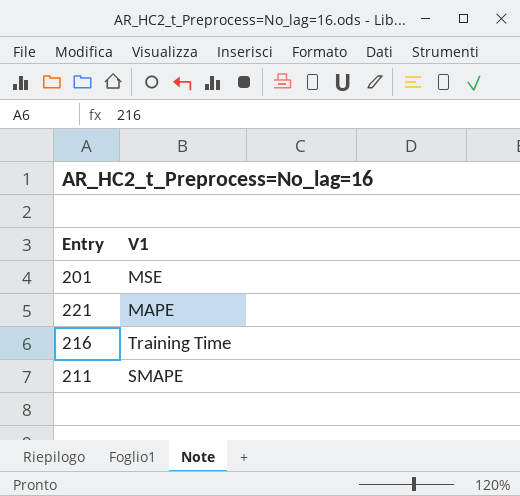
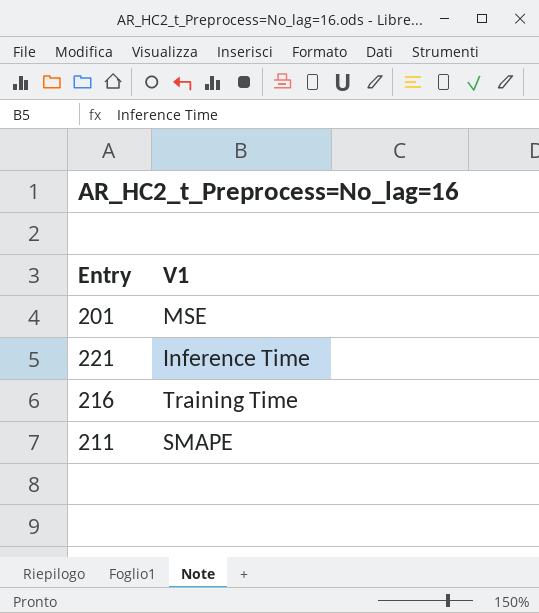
221 | V1: MAPE -> Inference Time

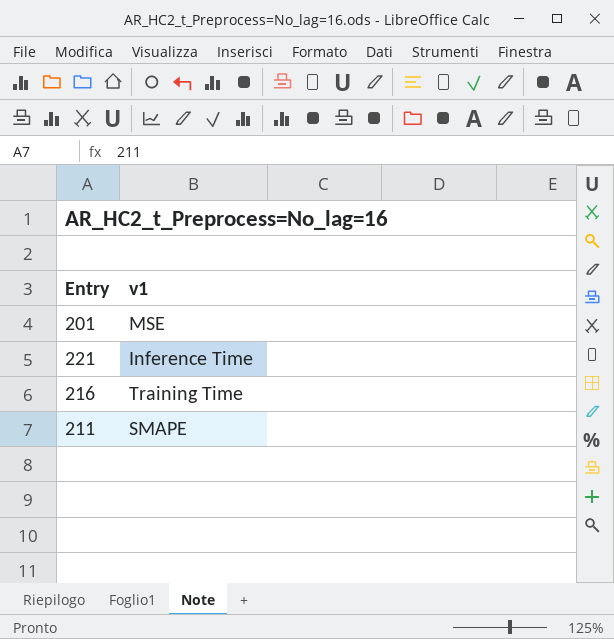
column name: V1 -> v1

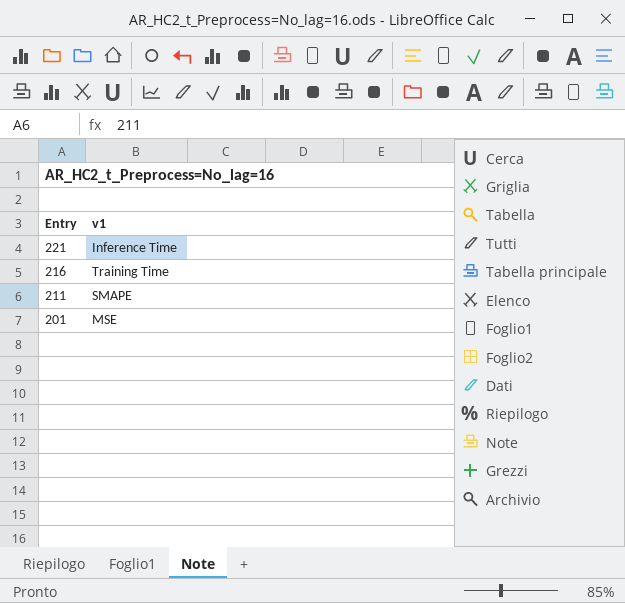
row order: none -> Entry descending

